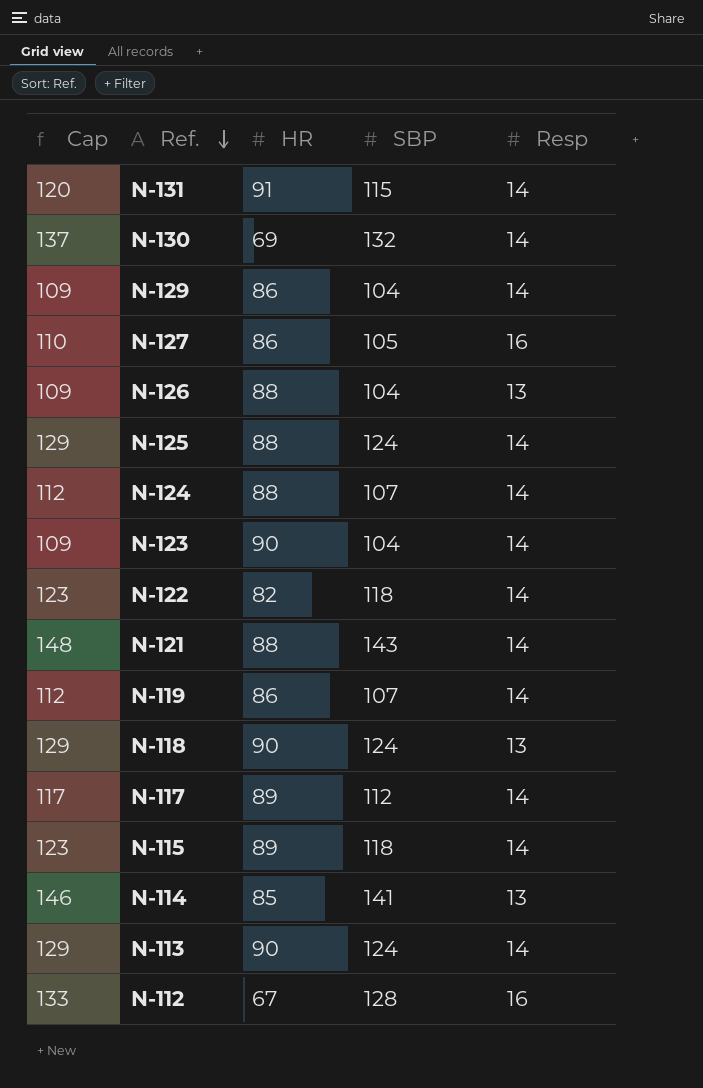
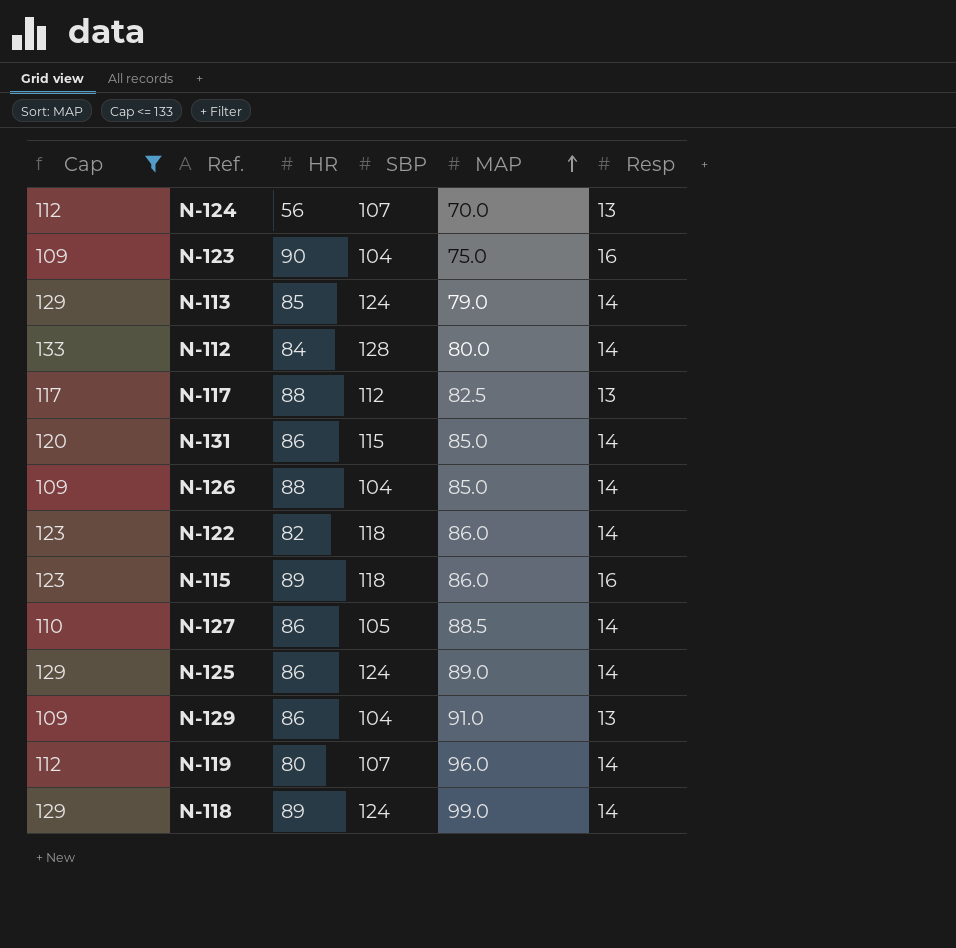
filter: none -> Cap <= 133
row order: Ref. descending -> MAP ascending
column MAP | position: none -> 5
N-124 | HR: 88 -> 56
N-124 | Resp: 14 -> 13
N-123 | Resp: 14 -> 16
N-113 | HR: 90 -> 85
N-112 | HR: 67 -> 84
N-112 | Resp: 16 -> 14
N-117 | HR: 89 -> 88
N-117 | Resp: 14 -> 13
N-131 | HR: 91 -> 86
N-126 | Resp: 13 -> 14
N-115 | Resp: 14 -> 16
N-127 | Resp: 16 -> 14
N-125 | HR: 88 -> 86
N-129 | Resp: 14 -> 13
N-119 | HR: 86 -> 80
N-118 | HR: 90 -> 89
N-118 | Resp: 13 -> 14

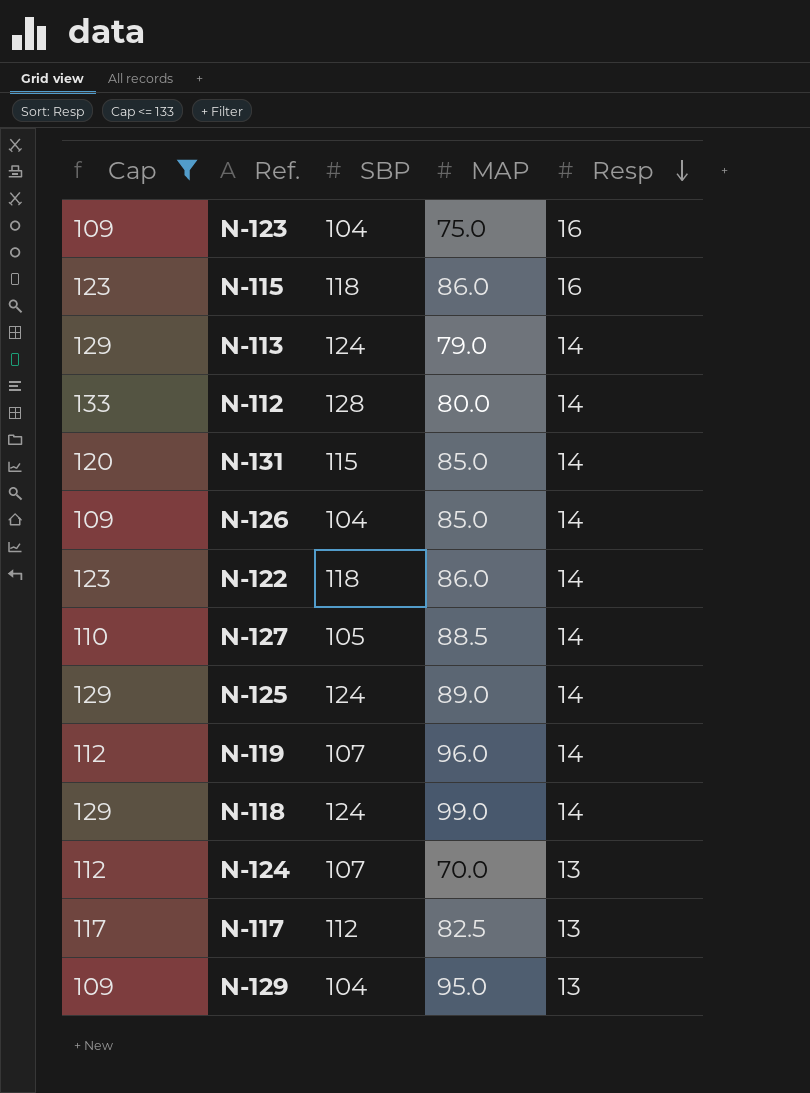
row order: MAP ascending -> Resp descending
column HR | position: 3 -> none
N-129 | MAP: 91.0 -> 95.0

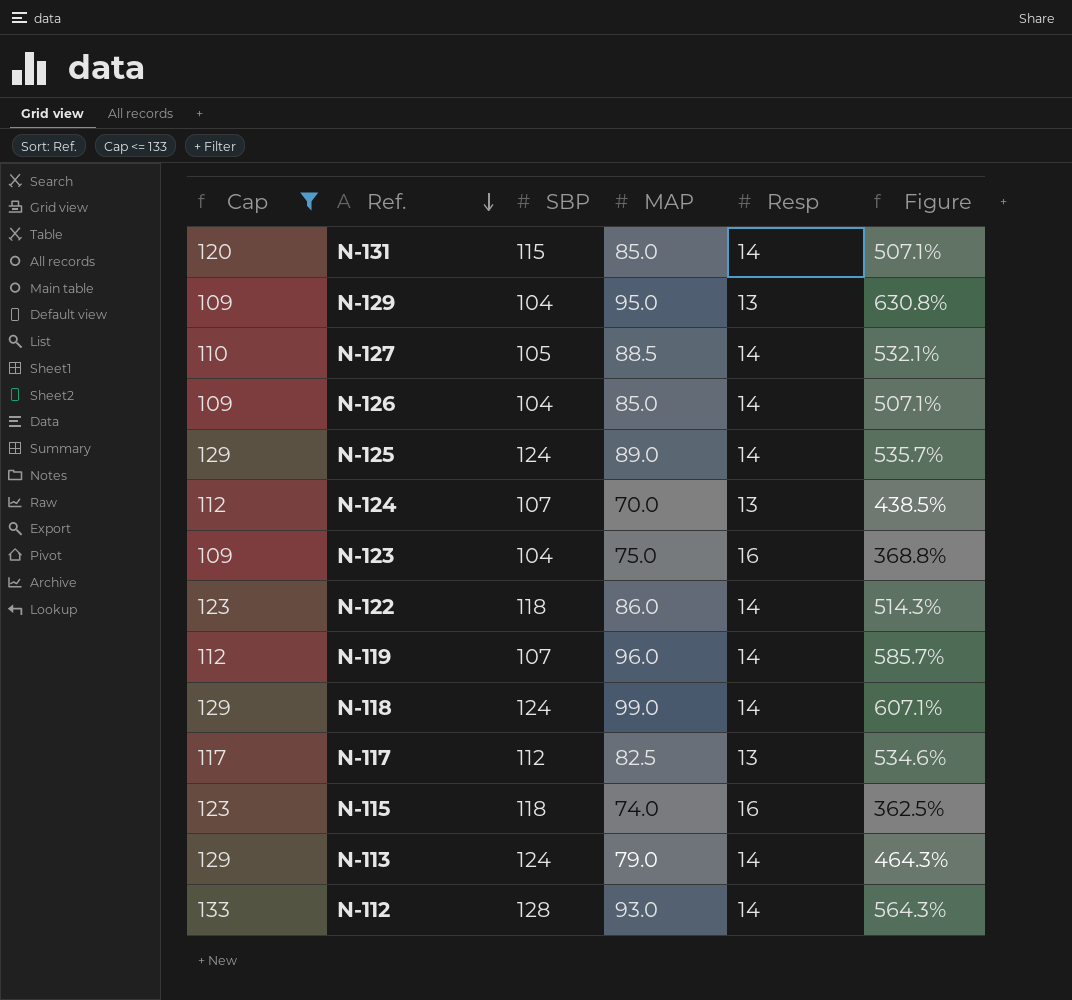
row order: Resp descending -> Ref. descending
column Figure | formula: none -> ([MAP] - [Resp]) / [Resp]
N-115 | MAP: 86.0 -> 74.0
N-112 | MAP: 80.0 -> 93.0

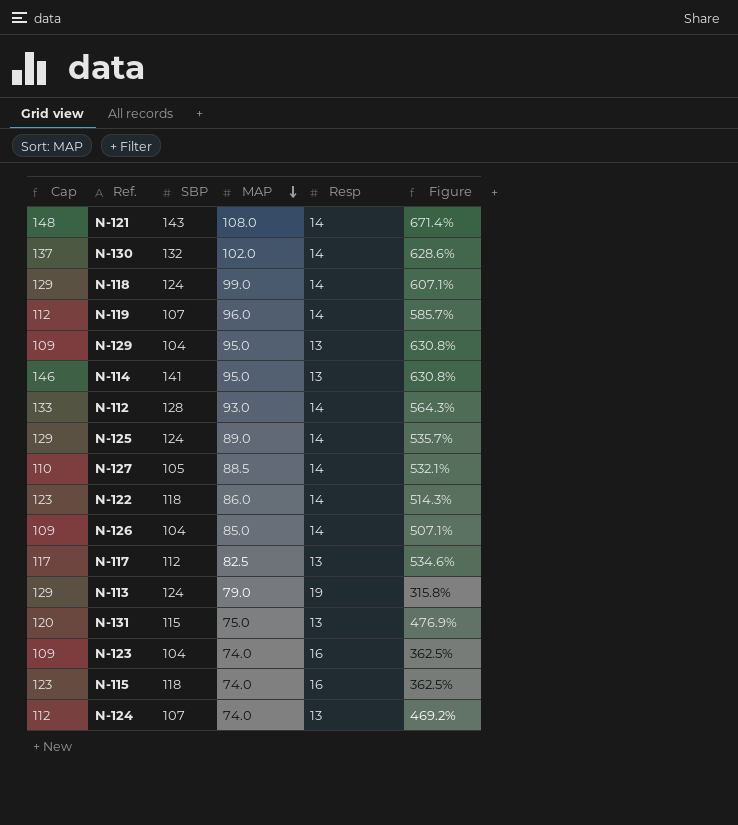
filter: Cap <= 133 -> none
row order: Ref. descending -> MAP descending
N-113 | Resp: 14 -> 19
N-113 | Figure: 464.3% -> 315.8%
N-131 | MAP: 85.0 -> 75.0
N-131 | Resp: 14 -> 13
N-131 | Figure: 507.1% -> 476.9%
N-123 | MAP: 75.0 -> 74.0
N-123 | Figure: 368.8% -> 362.5%
N-124 | MAP: 70.0 -> 74.0
N-124 | Figure: 438.5% -> 469.2%

